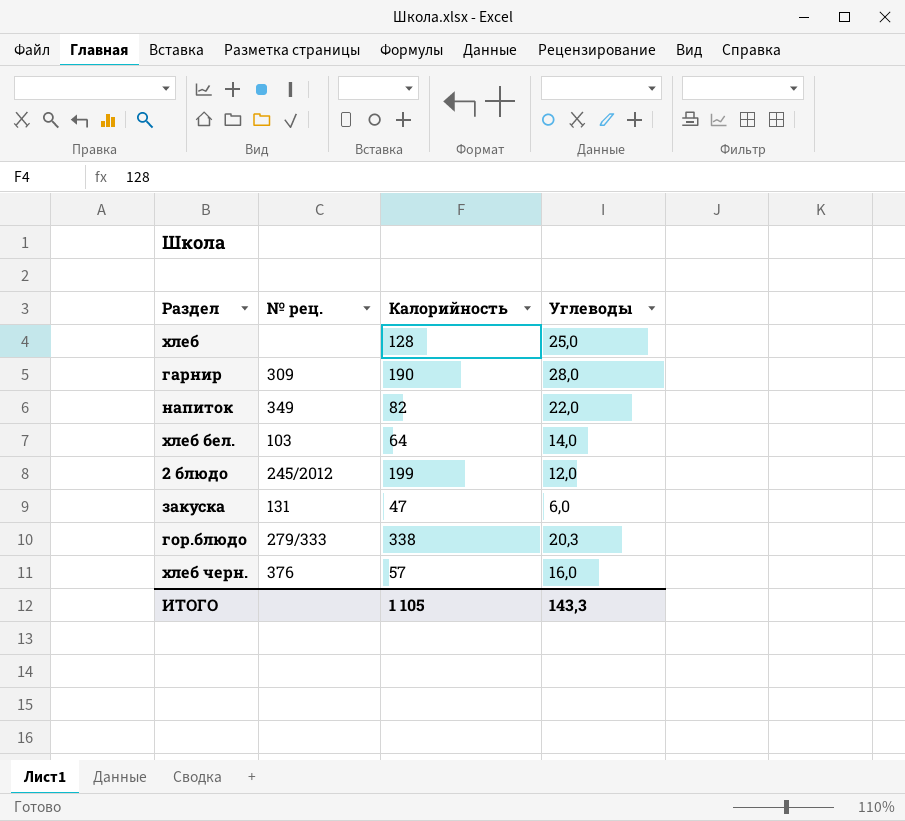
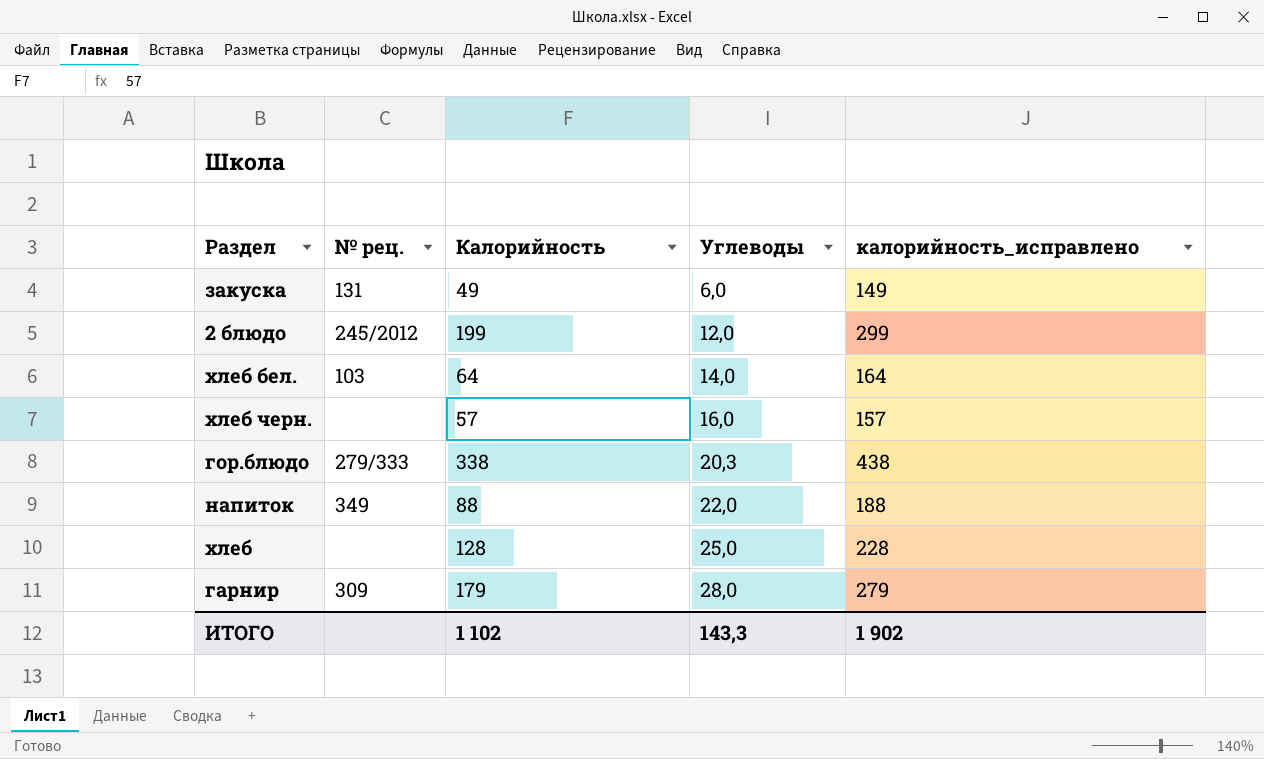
row order: none -> Углеводы ascending
column калорийность_исправлено | formula: none -> [Калорийность] + 100
закуска | Калорийность: 47 -> 49
хлеб черн. | № рец.: 376 -> none
напиток | Калорийность: 82 -> 88
гарнир | Калорийность: 190 -> 179
ИТОГО | Калорийность: 1 105 -> 1 102

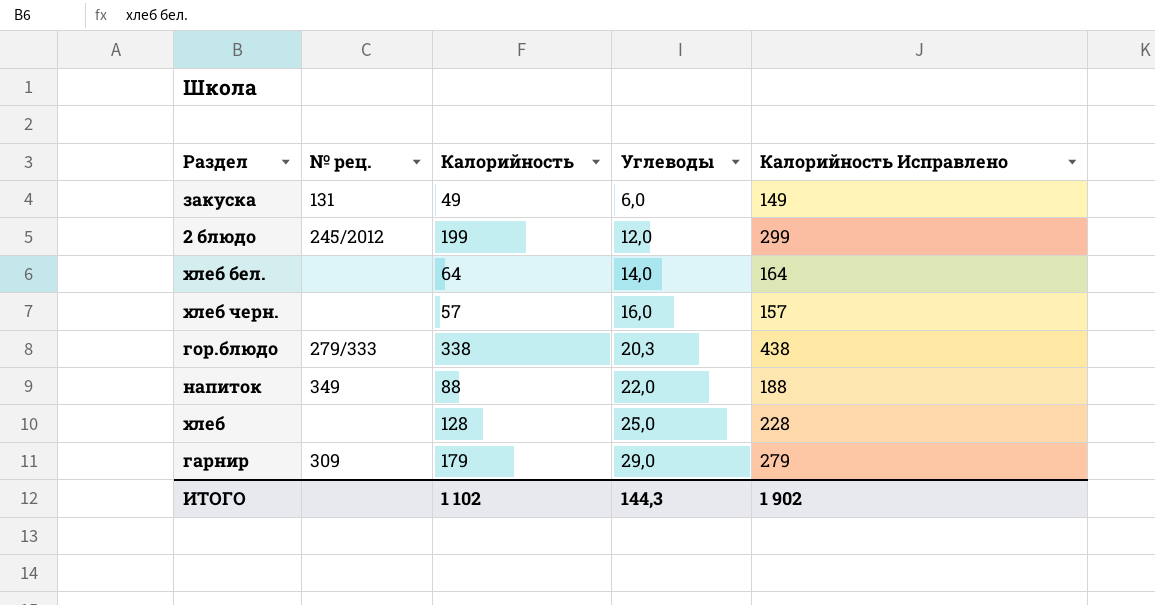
column name: калорийность_исправлено -> Калорийность Исправлено
хлеб бел. | № рец.: 103 -> none
гарнир | Углеводы: 28,0 -> 29,0
ИТОГО | Углеводы: 143,3 -> 144,3

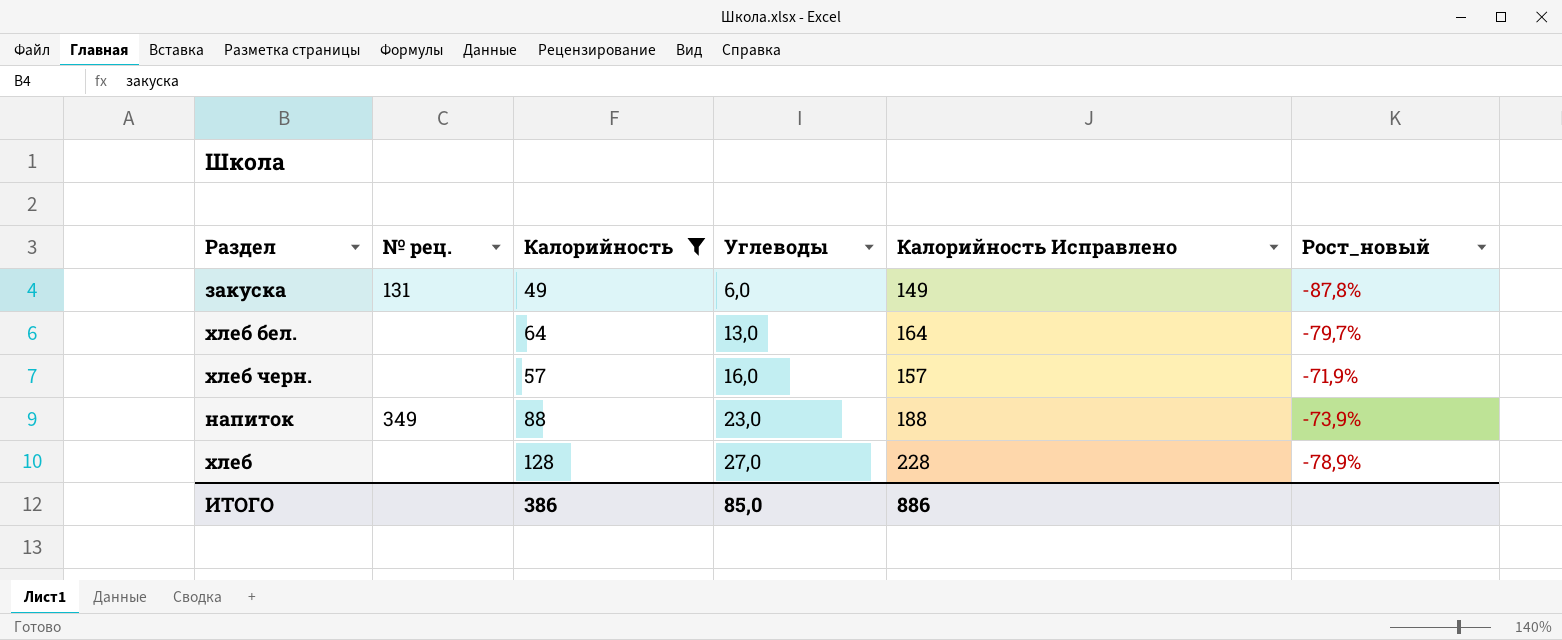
filter: none -> Калорийность <= 128
column Рост_новый | formula: none -> ([Углеводы] - [Калорийность]) / [Калорийность]
хлеб бел. | Углеводы: 14,0 -> 13,0
напиток | Углеводы: 22,0 -> 23,0
хлеб | Углеводы: 25,0 -> 27,0
ИТОГО | Калорийность: 1 102 -> 386
ИТОГО | Углеводы: 144,3 -> 85,0
ИТОГО | Калорийность Исправлено: 1 902 -> 886

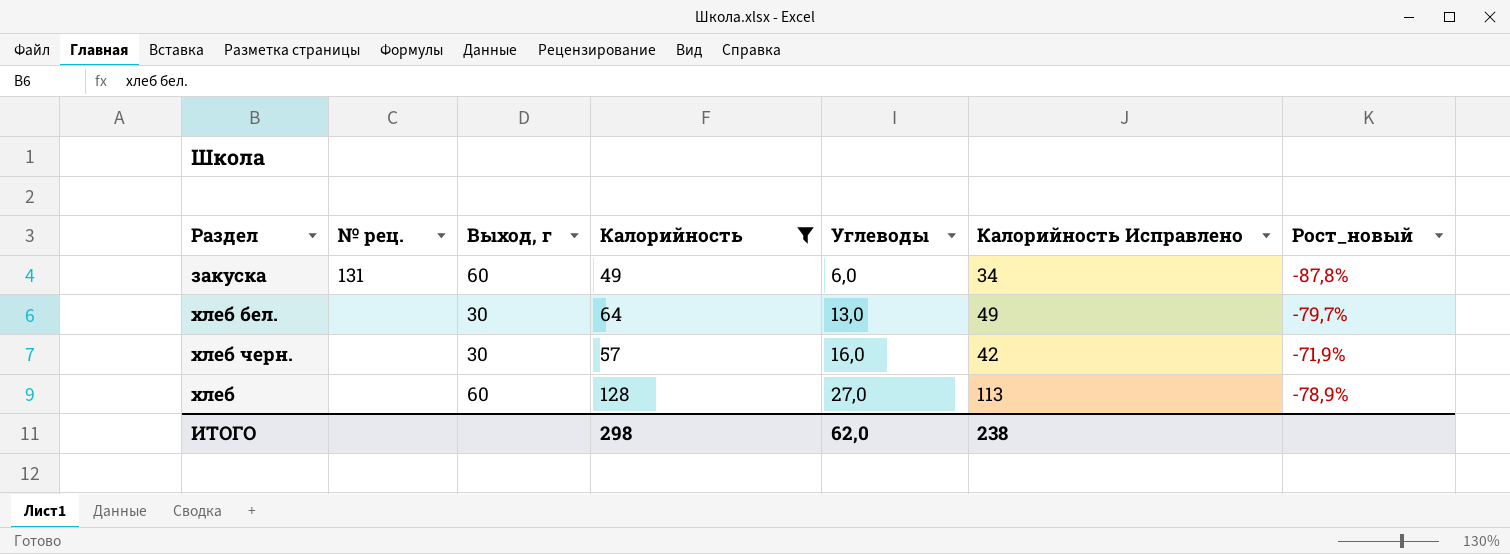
column Выход, г | position: none -> 3
column Калорийность Исправлено | formula: [Калорийность] + 100 -> [Калорийность] - 15
row напиток: 349 | 88 | 23,0 | 188 | -73,9% -> none
ИТОГО | Калорийность: 386 -> 298
ИТОГО | Углеводы: 85,0 -> 62,0
ИТОГО | Калорийность Исправлено: 886 -> 238

